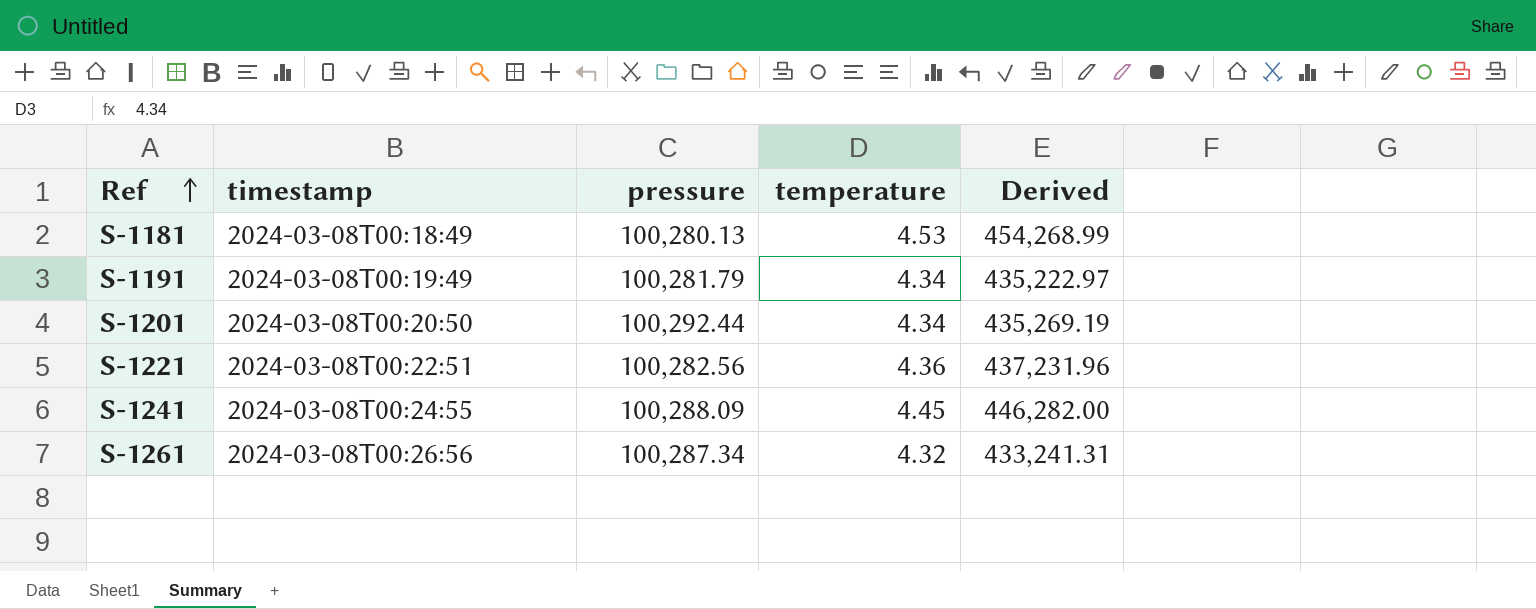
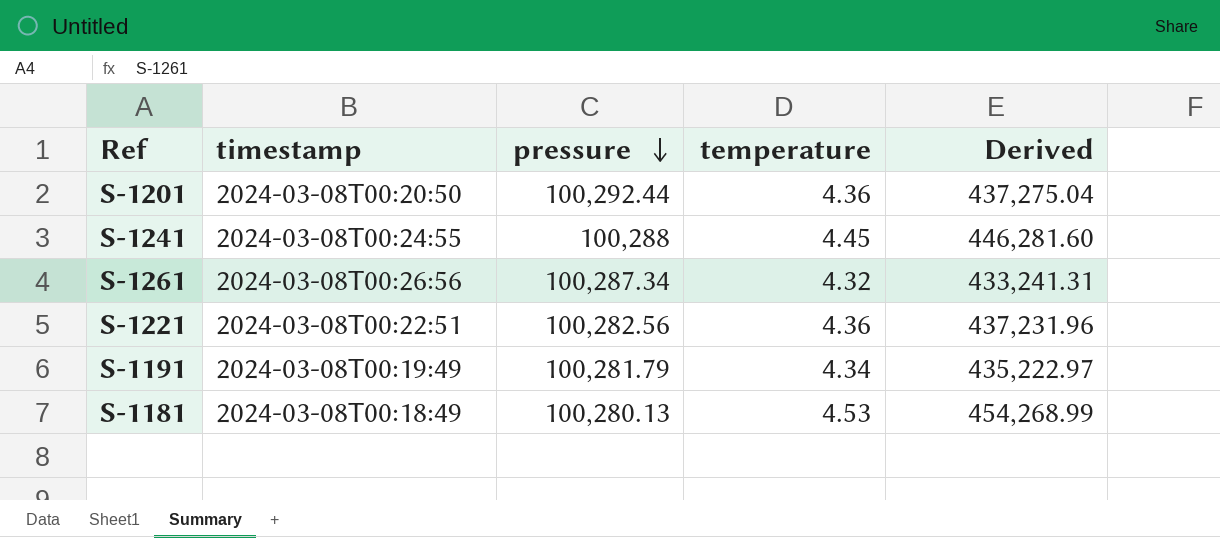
row order: Ref ascending -> pressure descending
S-1201 | temperature: 4.34 -> 4.36
S-1201 | Derived: 435,269.19 -> 437,275.04
S-1241 | pressure: 100,288.09 -> 100,288
S-1241 | Derived: 446,282.00 -> 446,281.60

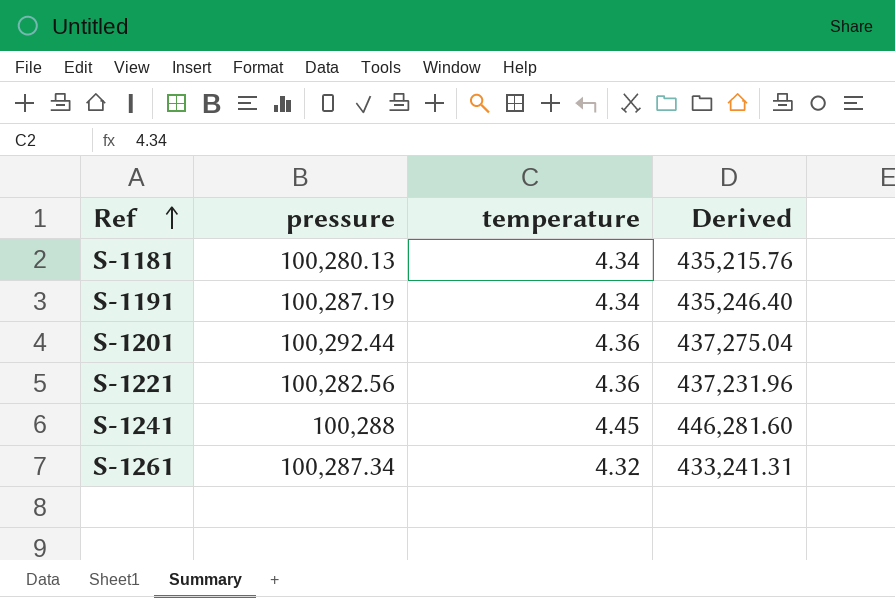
row order: pressure descending -> Ref ascending
column timestamp | position: 2 -> none
S-1181 | temperature: 4.53 -> 4.34
S-1181 | Derived: 454,268.99 -> 435,215.76
S-1191 | pressure: 100,281.79 -> 100,287.19
S-1191 | Derived: 435,222.97 -> 435,246.40

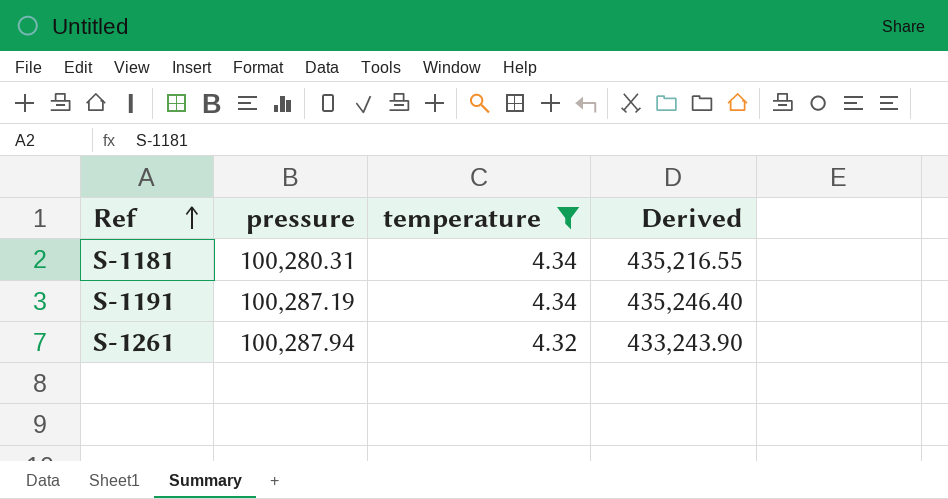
filter: none -> temperature <= 4.34
S-1181 | pressure: 100,280.13 -> 100,280.31
S-1181 | Derived: 435,215.76 -> 435,216.55
S-1261 | pressure: 100,287.34 -> 100,287.94
S-1261 | Derived: 433,241.31 -> 433,243.90

